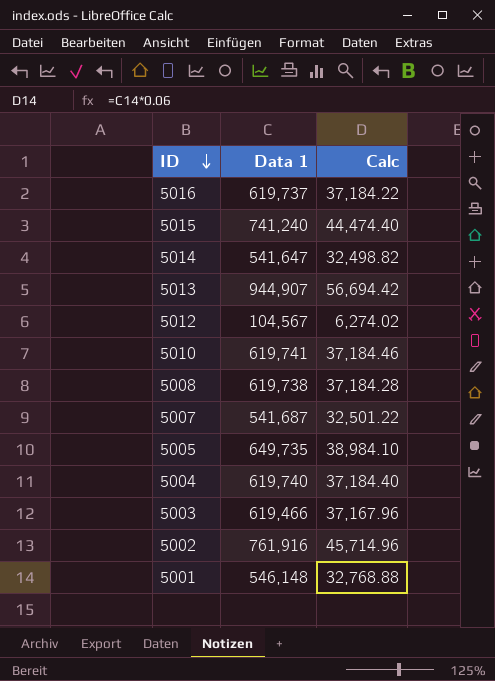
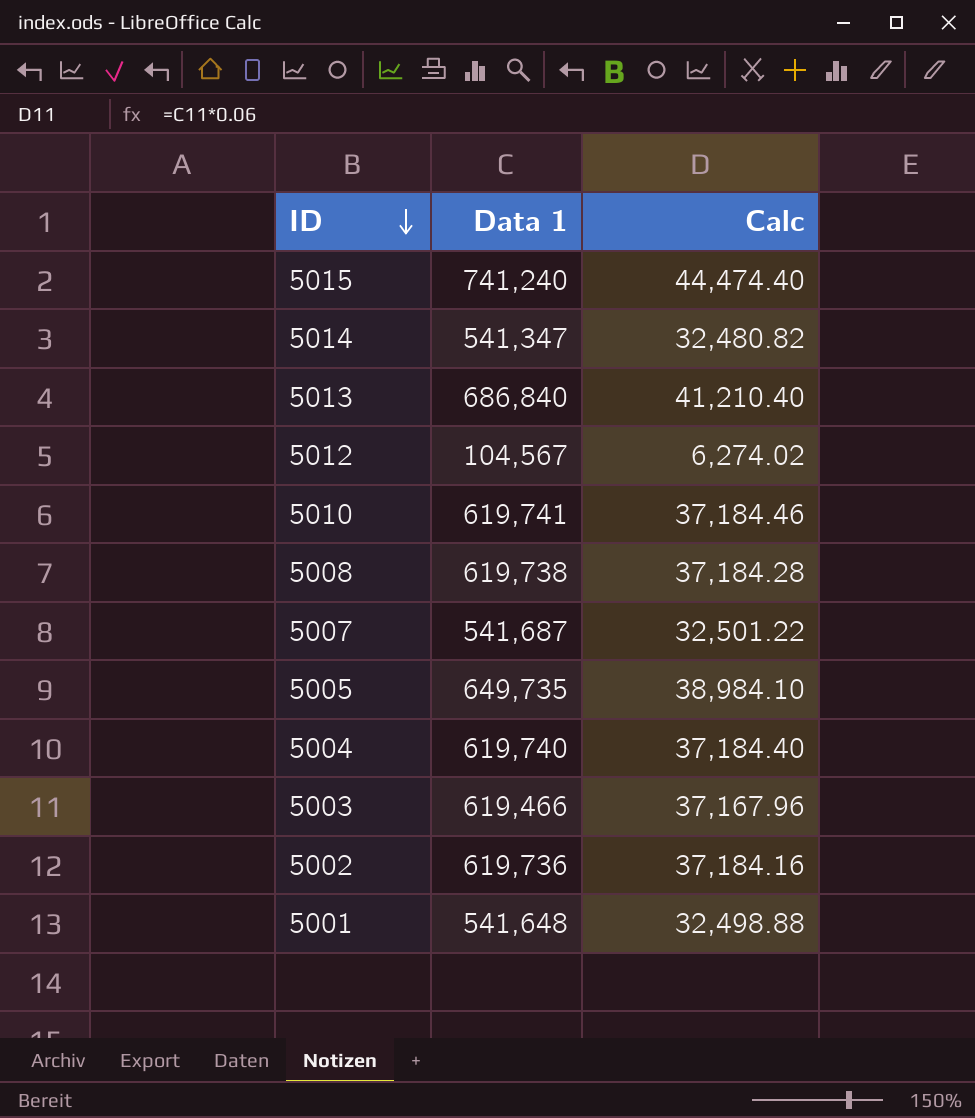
row 5016: 619,737 | 37,184.22 -> none
5014 | Data 1: 541,647 -> 541,347
5014 | Calc: 32,498.82 -> 32,480.82
5013 | Data 1: 944,907 -> 686,840
5013 | Calc: 56,694.42 -> 41,210.40
5002 | Data 1: 761,916 -> 619,736
5002 | Calc: 45,714.96 -> 37,184.16
5001 | Data 1: 546,148 -> 541,648
5001 | Calc: 32,768.88 -> 32,498.88

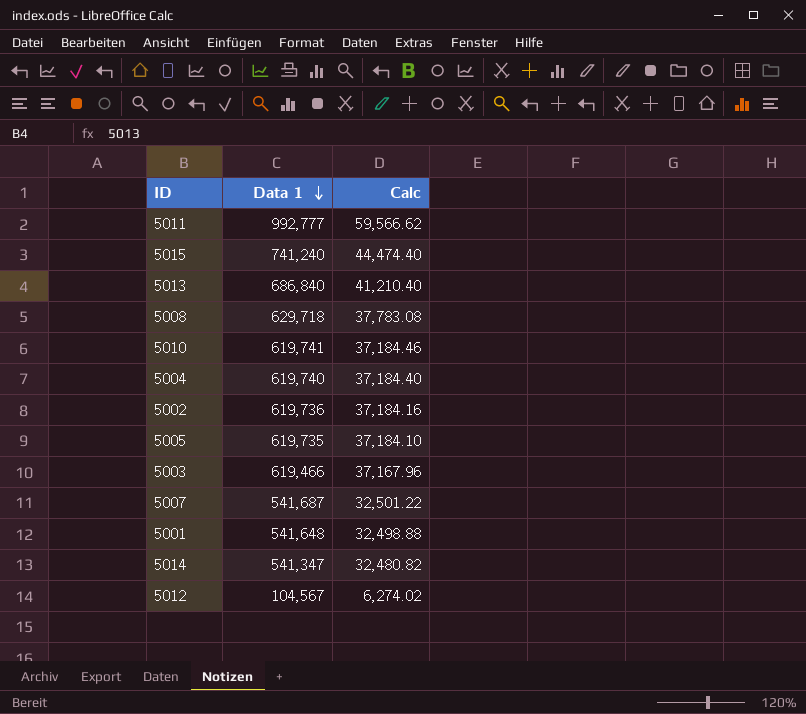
row order: ID descending -> Data 1 descending
row 5011: none -> 992,777 | 59,566.62
5008 | Data 1: 619,738 -> 629,718
5008 | Calc: 37,184.28 -> 37,783.08
5005 | Data 1: 649,735 -> 619,735
5005 | Calc: 38,984.10 -> 37,184.10

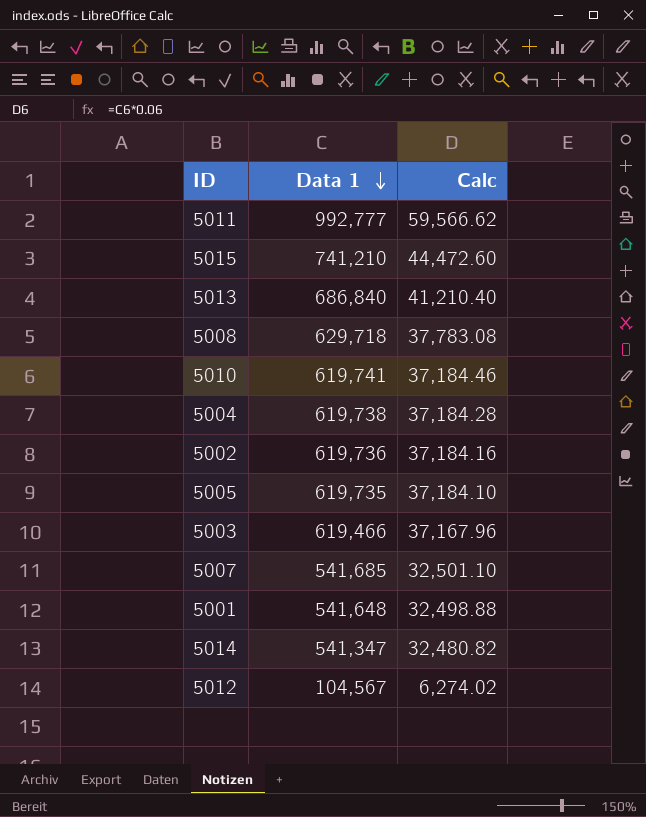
5015 | Data 1: 741,240 -> 741,210
5015 | Calc: 44,474.40 -> 44,472.60
5004 | Data 1: 619,740 -> 619,738
5004 | Calc: 37,184.40 -> 37,184.28
5007 | Data 1: 541,687 -> 541,685
5007 | Calc: 32,501.22 -> 32,501.10

